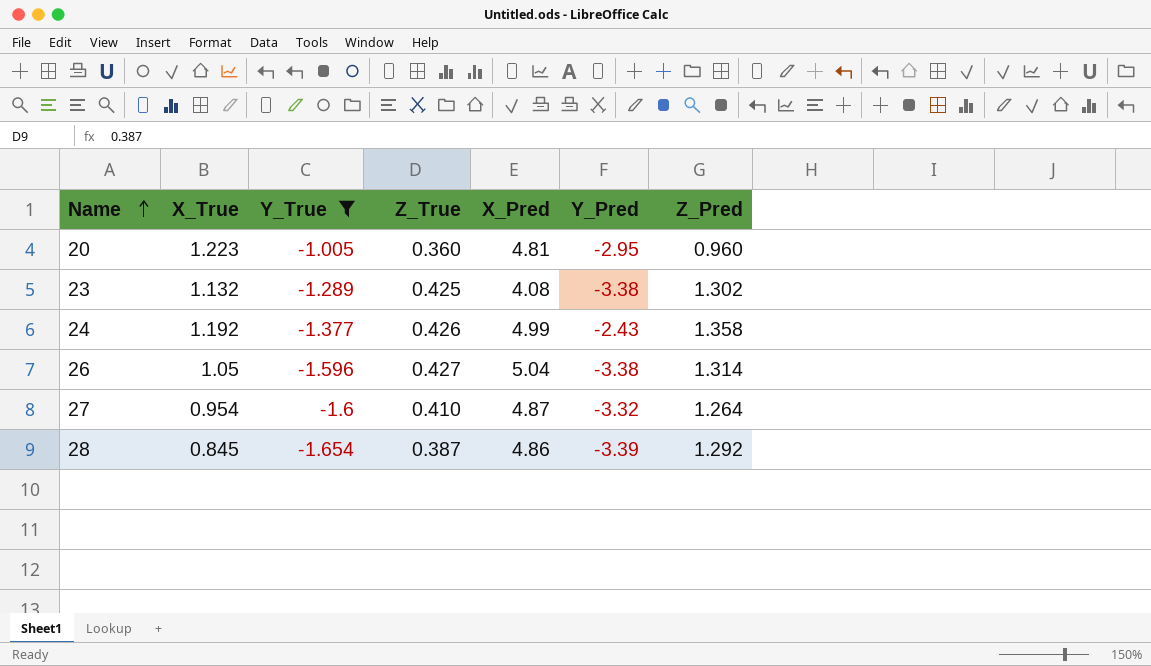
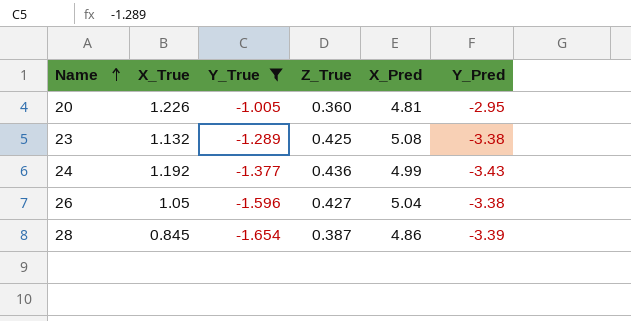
column Z_Pred | position: 7 -> none
row 27: 0.954 | -1.6 | 0.410 | 4.87 | -3.32 | 1.264 -> none
20 | X_True: 1.223 -> 1.226
23 | X_Pred: 4.08 -> 5.08
24 | Z_True: 0.426 -> 0.436
24 | Y_Pred: -2.43 -> -3.43

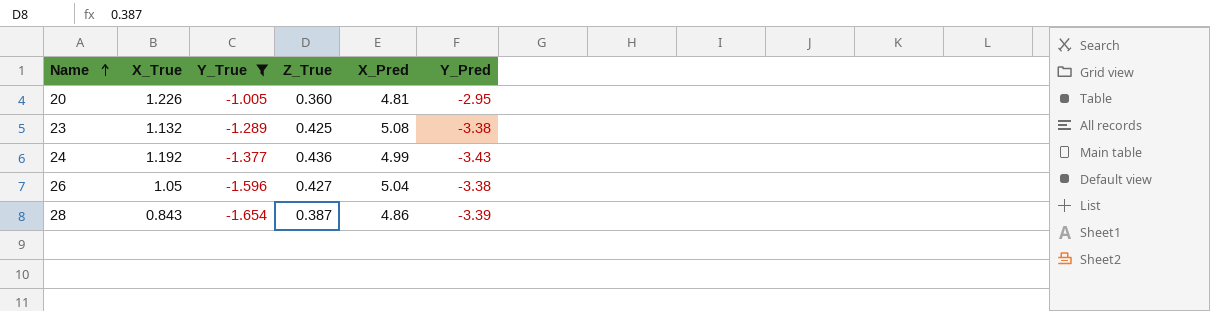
28 | X_True: 0.845 -> 0.843

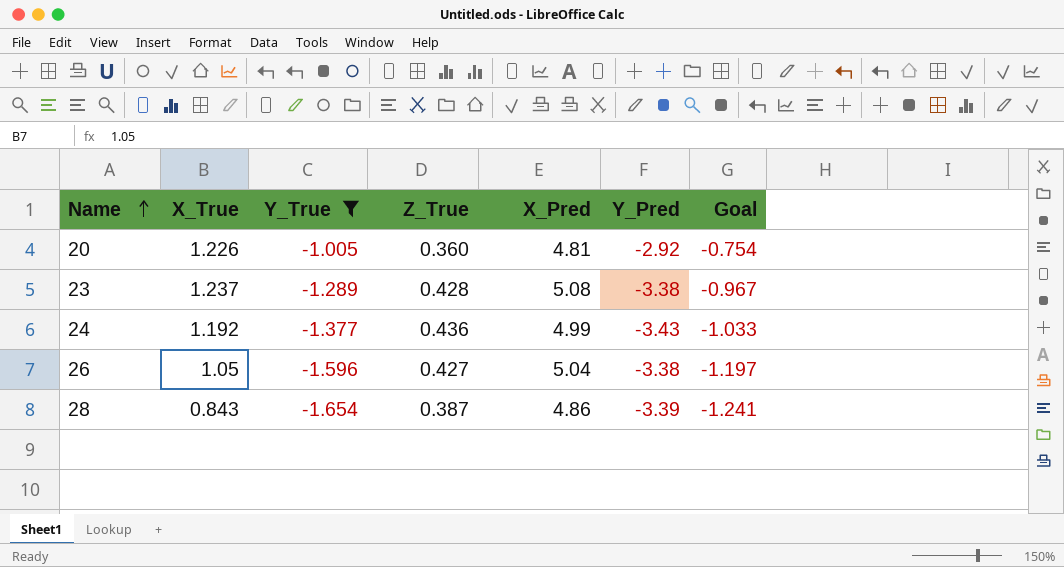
column Goal | formula: none -> [Y_True] * 0.75
20 | Y_Pred: -2.95 -> -2.92
23 | X_True: 1.132 -> 1.237
23 | Z_True: 0.425 -> 0.428

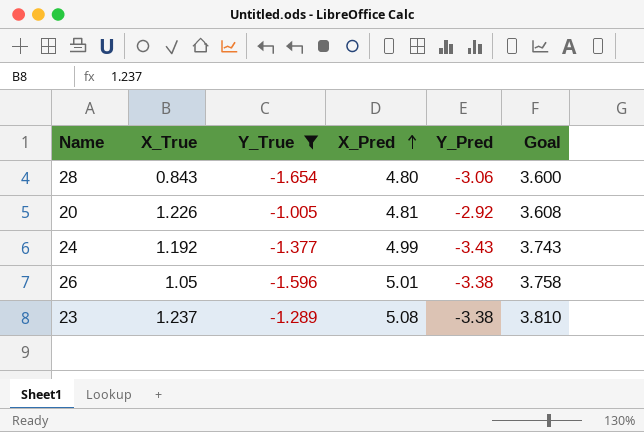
row order: Name ascending -> X_Pred ascending
column Z_True | position: 4 -> none
column Goal | formula: [Y_True] * 0.75 -> [X_Pred] * 0.75
28 | X_Pred: 4.86 -> 4.80
28 | Y_Pred: -3.39 -> -3.06
26 | X_Pred: 5.04 -> 5.01

